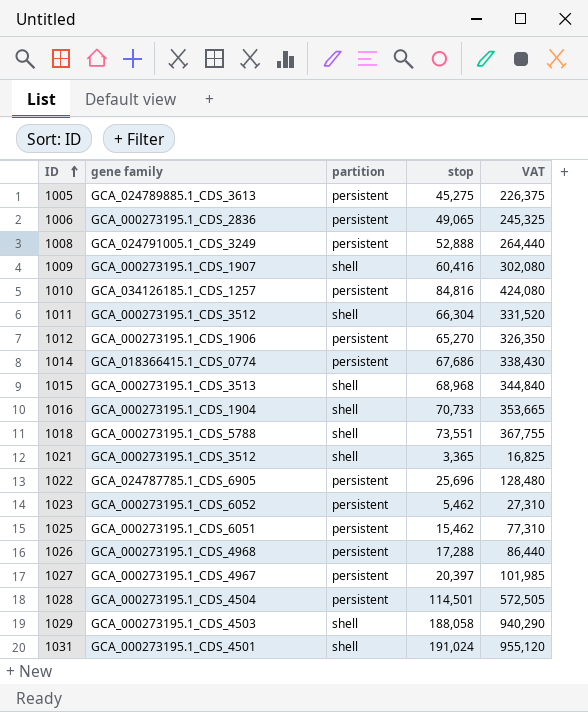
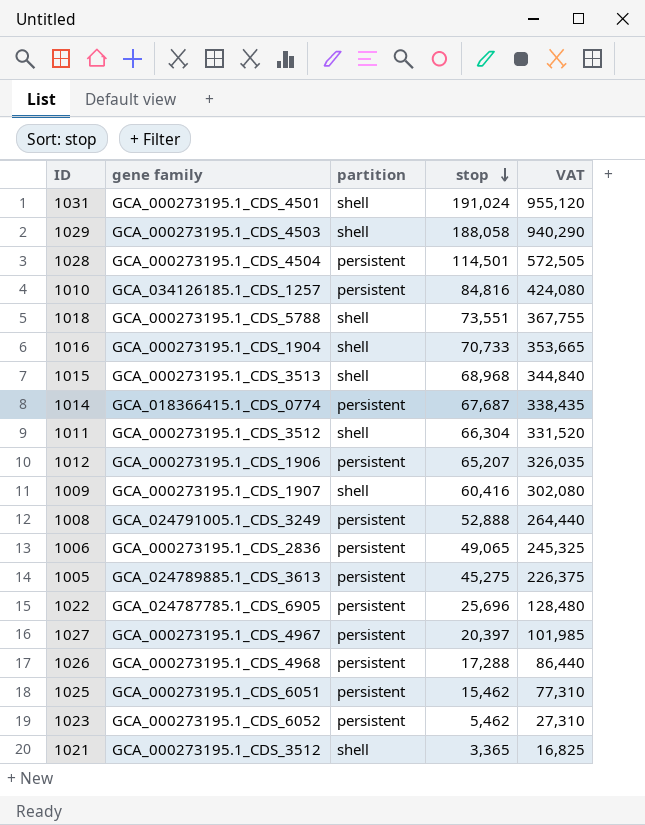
row order: ID ascending -> stop descending
1014 | stop: 67,686 -> 67,687
1014 | VAT: 338,430 -> 338,435
1012 | stop: 65,270 -> 65,207
1012 | VAT: 326,350 -> 326,035

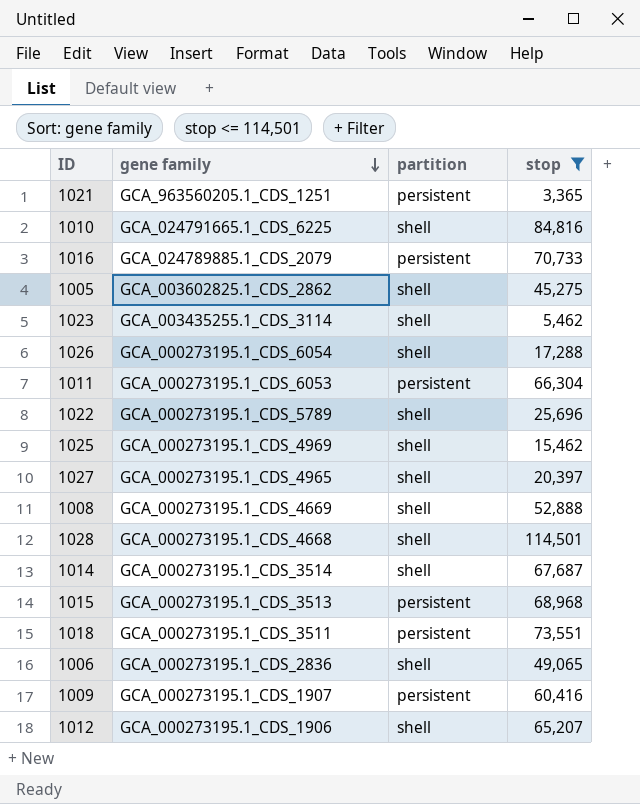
filter: none -> stop <= 114,501
row order: stop descending -> gene family descending
column VAT | formula: [stop] * 5 -> none
1021 | gene family: GCA_000273195.1_CDS_3512 -> GCA_963560205.1_CDS_1251
1021 | partition: shell -> persistent
1010 | gene family: GCA_034126185.1_CDS_1257 -> GCA_024791665.1_CDS_6225
1010 | partition: persistent -> shell
1016 | gene family: GCA_000273195.1_CDS_1904 -> GCA_024789885.1_CDS_2079
1016 | partition: shell -> persistent
1005 | gene family: GCA_024789885.1_CDS_3613 -> GCA_003602825.1_CDS_2862
1005 | partition: persistent -> shell
1023 | gene family: GCA_000273195.1_CDS_6052 -> GCA_003435255.1_CDS_3114
1023 | partition: persistent -> shell
1026 | gene family: GCA_000273195.1_CDS_4968 -> GCA_000273195.1_CDS_6054
1026 | partition: persistent -> shell
1011 | gene family: GCA_000273195.1_CDS_3512 -> GCA_000273195.1_CDS_6053
1011 | partition: shell -> persistent
1022 | gene family: GCA_024787785.1_CDS_6905 -> GCA_000273195.1_CDS_5789
1022 | partition: persistent -> shell
1025 | gene family: GCA_000273195.1_CDS_6051 -> GCA_000273195.1_CDS_4969
1025 | partition: persistent -> shell
1027 | gene family: GCA_000273195.1_CDS_4967 -> GCA_000273195.1_CDS_4965
1027 | partition: persistent -> shell
1008 | gene family: GCA_024791005.1_CDS_3249 -> GCA_000273195.1_CDS_4669
1008 | partition: persistent -> shell
1028 | gene family: GCA_000273195.1_CDS_4504 -> GCA_000273195.1_CDS_4668
1028 | partition: persistent -> shell
1014 | gene family: GCA_018366415.1_CDS_0774 -> GCA_000273195.1_CDS_3514
1014 | partition: persistent -> shell
1015 | partition: shell -> persistent
1018 | gene family: GCA_000273195.1_CDS_5788 -> GCA_000273195.1_CDS_3511
1018 | partition: shell -> persistent
1006 | partition: persistent -> shell
1009 | partition: shell -> persistent
1012 | partition: persistent -> shell

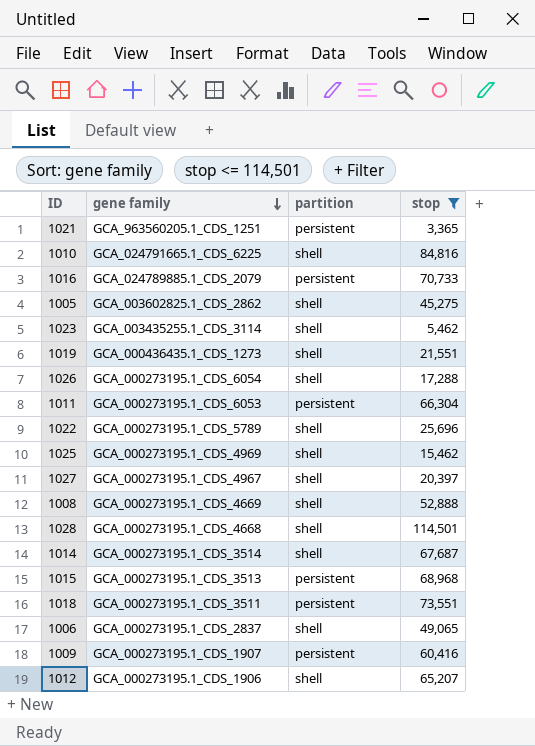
row 1019: none -> GCA_000436435.1_CDS_1273 | shell | 21,551
1027 | gene family: GCA_000273195.1_CDS_4965 -> GCA_000273195.1_CDS_4967
1006 | gene family: GCA_000273195.1_CDS_2836 -> GCA_000273195.1_CDS_2837

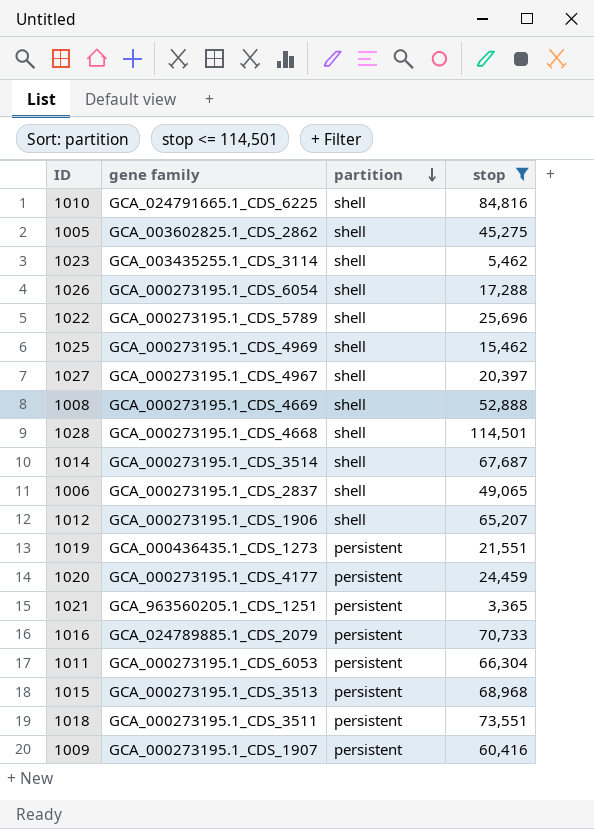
row order: gene family descending -> partition descending
1019 | partition: shell -> persistent
row 1020: none -> GCA_000273195.1_CDS_4177 | persistent | 24,459

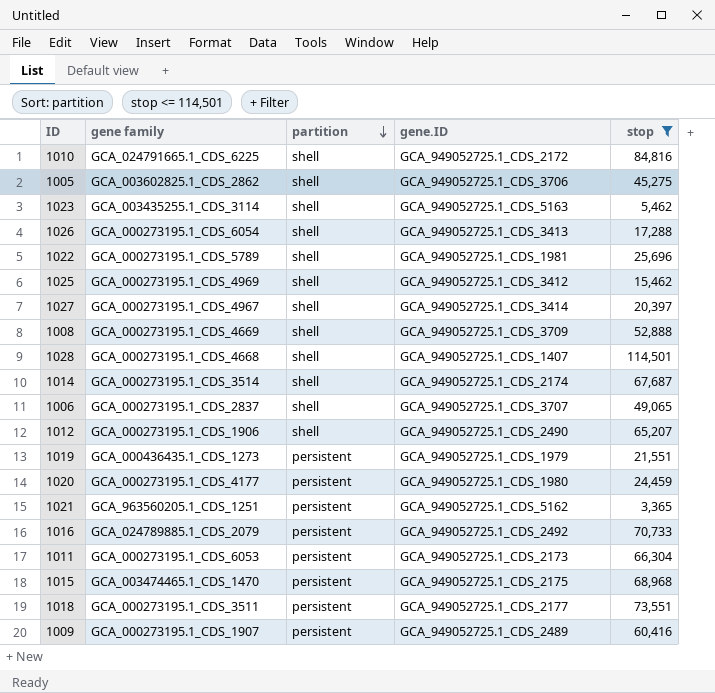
column gene.ID | position: none -> 4
1015 | gene family: GCA_000273195.1_CDS_3513 -> GCA_003474465.1_CDS_1470

